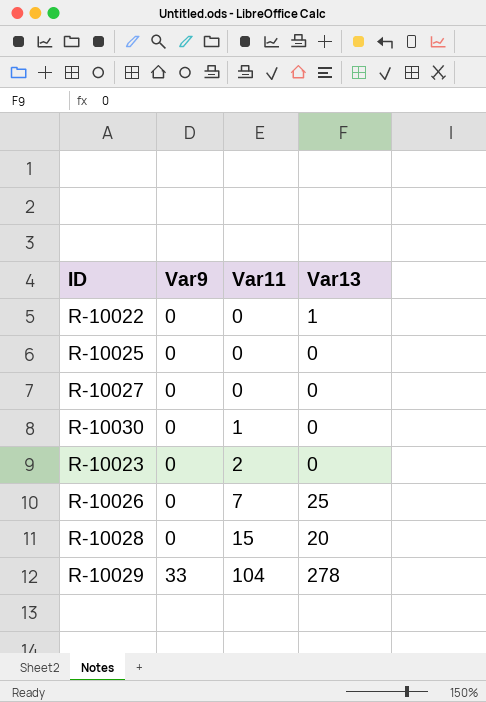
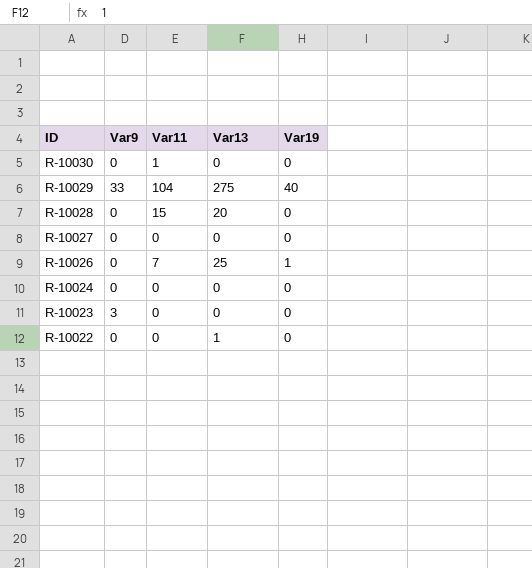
row order: Var9 ascending -> ID descending
column Var19 | position: none -> 5
row R-10025: 0 | 0 | 0 -> none
R-10029 | Var13: 278 -> 275
row R-10024: none -> 0 | 0 | 0 | 0
R-10023 | Var9: 0 -> 3
R-10023 | Var11: 2 -> 0

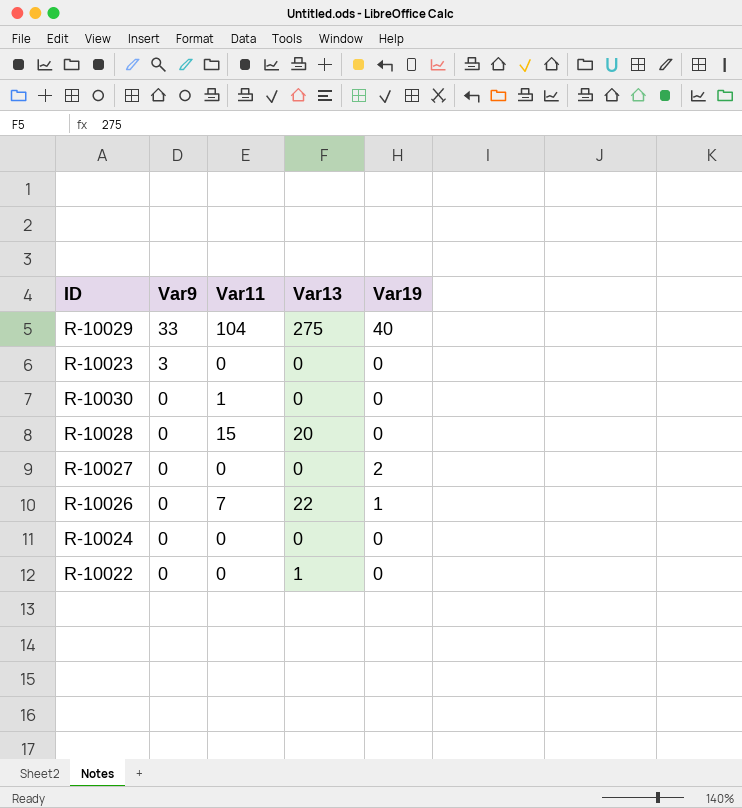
row order: ID descending -> Var9 descending
R-10027 | Var19: 0 -> 2
R-10026 | Var13: 25 -> 22

